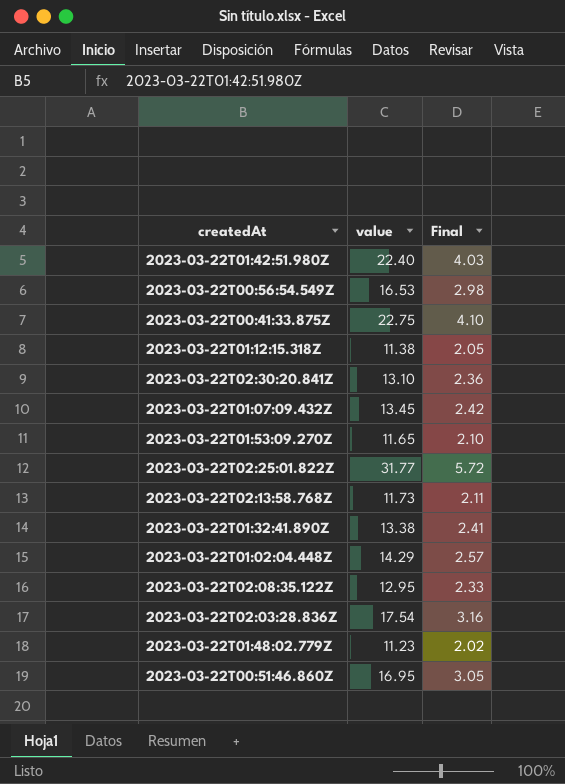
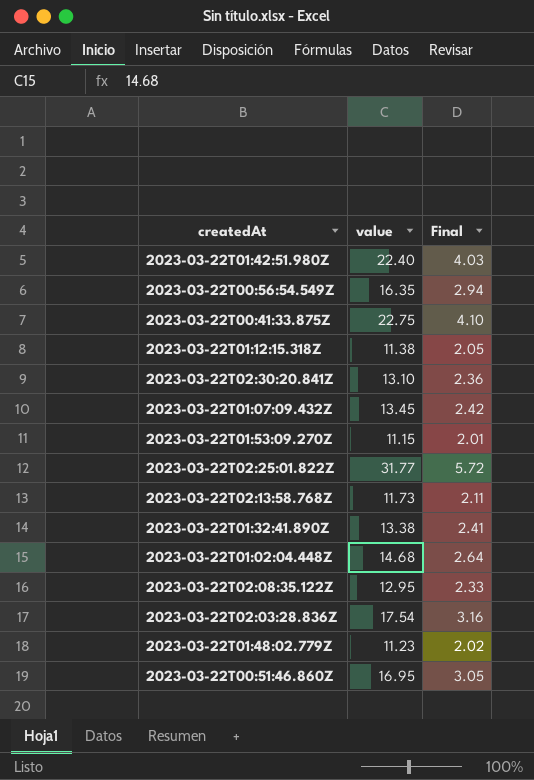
2023-03-22T00:56:54.549Z | value: 16.53 -> 16.35
2023-03-22T00:56:54.549Z | Final: 2.98 -> 2.94
2023-03-22T01:53:09.270Z | value: 11.65 -> 11.15
2023-03-22T01:53:09.270Z | Final: 2.10 -> 2.01
2023-03-22T01:02:04.448Z | value: 14.29 -> 14.68
2023-03-22T01:02:04.448Z | Final: 2.57 -> 2.64

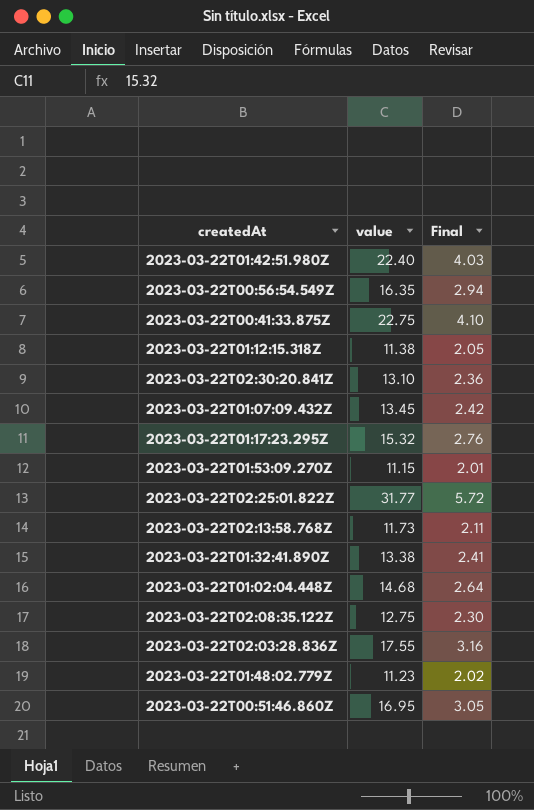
row 2023-03-22T01:17:23.295Z: none -> 15.32 | 2.76
2023-03-22T02:08:35.122Z | value: 12.95 -> 12.75
2023-03-22T02:08:35.122Z | Final: 2.33 -> 2.30
2023-03-22T02:03:28.836Z | value: 17.54 -> 17.55

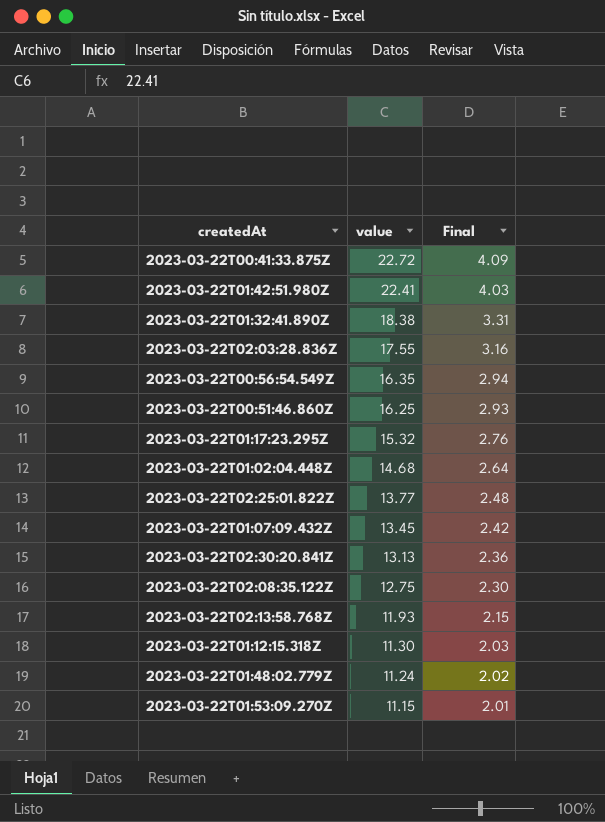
row order: none -> value descending
2023-03-22T00:41:33.875Z | value: 22.75 -> 22.72
2023-03-22T00:41:33.875Z | Final: 4.10 -> 4.09
2023-03-22T01:42:51.980Z | value: 22.40 -> 22.41
2023-03-22T01:32:41.890Z | value: 13.38 -> 18.38
2023-03-22T01:32:41.890Z | Final: 2.41 -> 3.31
2023-03-22T00:51:46.860Z | value: 16.95 -> 16.25
2023-03-22T00:51:46.860Z | Final: 3.05 -> 2.93
2023-03-22T02:25:01.822Z | value: 31.77 -> 13.77
2023-03-22T02:25:01.822Z | Final: 5.72 -> 2.48
2023-03-22T02:30:20.841Z | value: 13.10 -> 13.13
2023-03-22T02:13:58.768Z | value: 11.73 -> 11.93
2023-03-22T02:13:58.768Z | Final: 2.11 -> 2.15
2023-03-22T01:12:15.318Z | value: 11.38 -> 11.30
2023-03-22T01:12:15.318Z | Final: 2.05 -> 2.03
2023-03-22T01:48:02.779Z | value: 11.23 -> 11.24

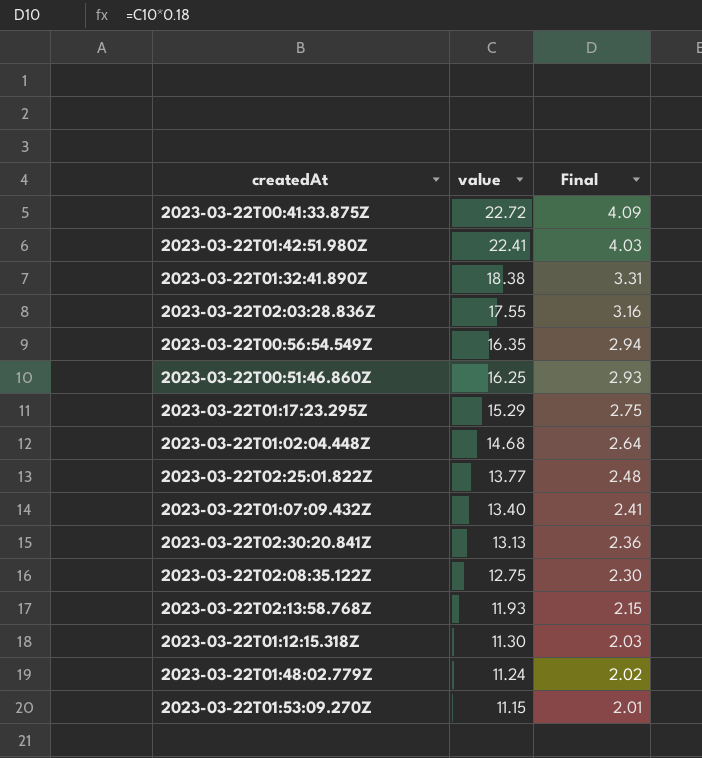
2023-03-22T01:17:23.295Z | value: 15.32 -> 15.29
2023-03-22T01:17:23.295Z | Final: 2.76 -> 2.75
2023-03-22T01:07:09.432Z | value: 13.45 -> 13.40
2023-03-22T01:07:09.432Z | Final: 2.42 -> 2.41

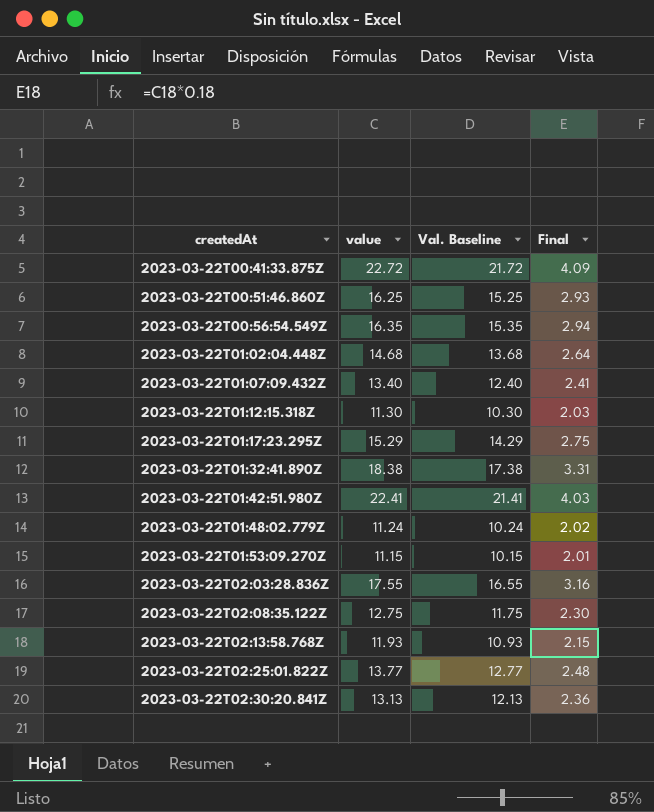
row order: value descending -> createdAt ascending
column Val. Baseline | formula: none -> [value] - 1

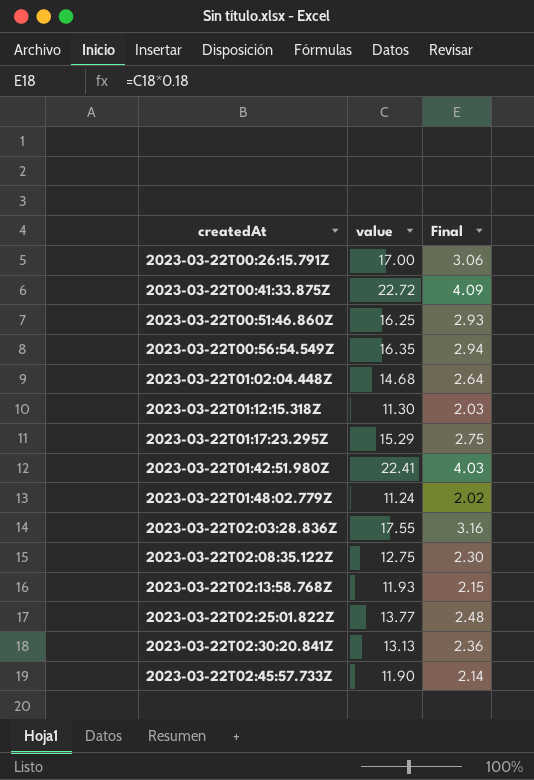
column Val. Baseline | formula: [value] - 1 -> none
row 2023-03-22T01:07:09.432Z: 13.40 | 12.40 | 2.41 -> none
row 2023-03-22T01:32:41.890Z: 18.38 | 17.38 | 3.31 -> none
row 2023-03-22T01:53:09.270Z: 11.15 | 10.15 | 2.01 -> none
row 2023-03-22T00:26:15.791Z: none -> 17.00 | 3.06
row 2023-03-22T02:45:57.733Z: none -> 11.90 | 2.14

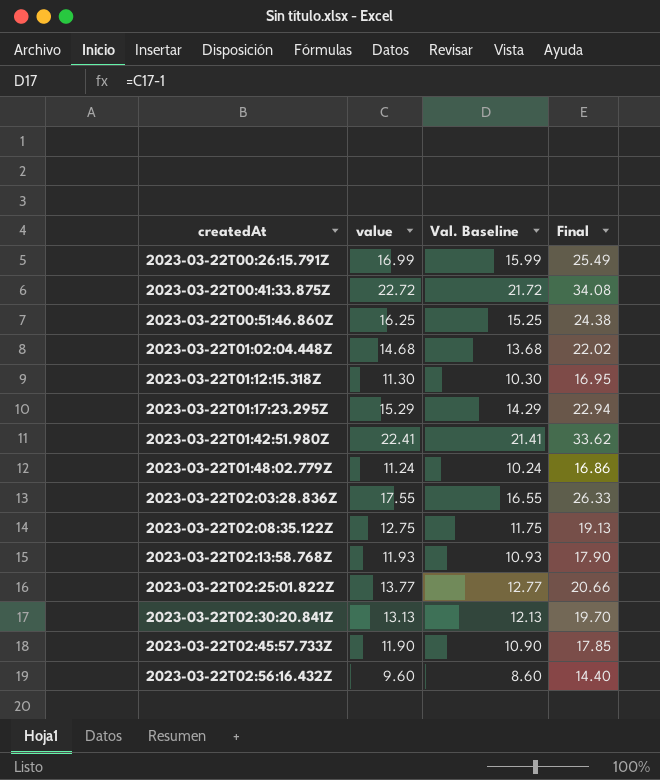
column Val. Baseline | formula: none -> [value] - 1
column Final | formula: [value] * 0.18 -> [value] * 1.5
row 2023-03-22T00:56:54.549Z: 16.35 | 2.94 -> none
2023-03-22T00:26:15.791Z | value: 17.00 -> 16.99
row 2023-03-22T02:56:16.432Z: none -> 9.60 | 8.60 | 14.40

